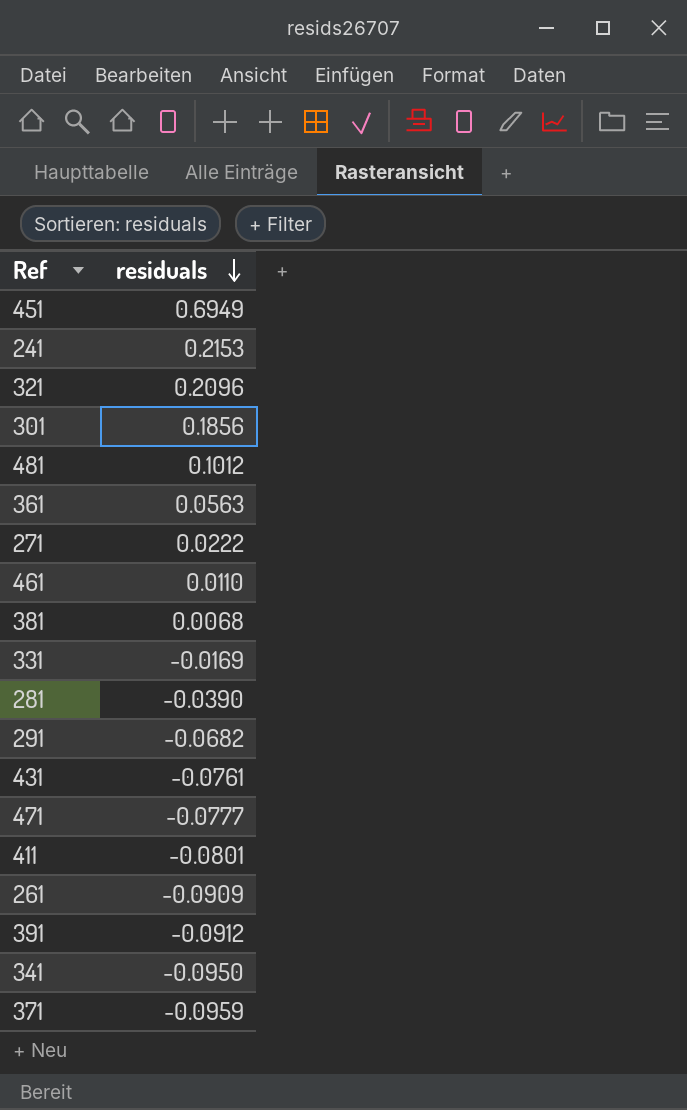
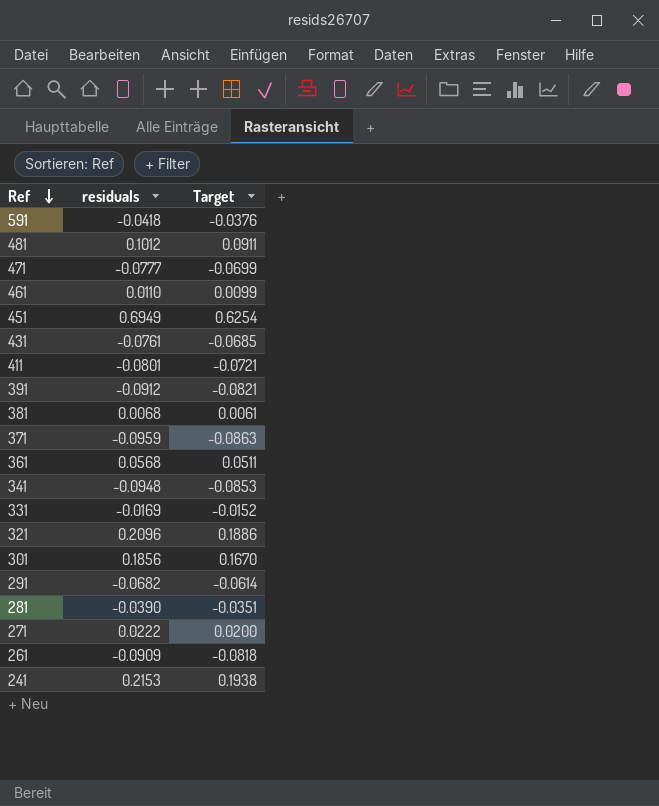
row order: residuals descending -> Ref descending
column Target | formula: none -> [residuals] * 0.9
row 591: none -> -0.0418 | -0.0376
361 | residuals: 0.0563 -> 0.0568
341 | residuals: -0.0950 -> -0.0948

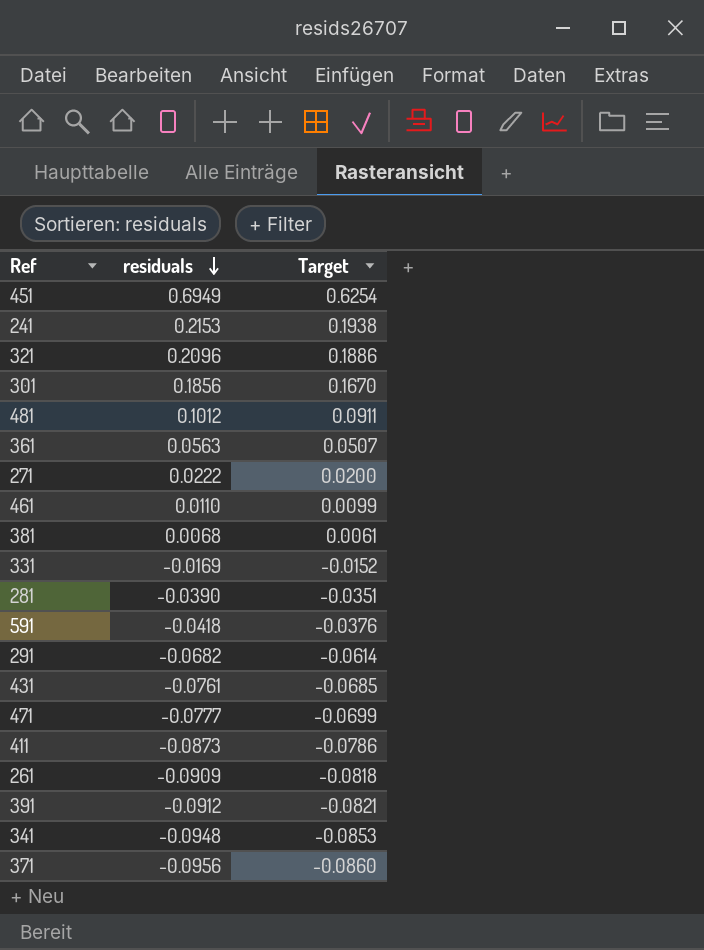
row order: Ref descending -> residuals descending
361 | residuals: 0.0568 -> 0.0563
361 | Target: 0.0511 -> 0.0507
411 | residuals: -0.0801 -> -0.0873
411 | Target: -0.0721 -> -0.0786
371 | residuals: -0.0959 -> -0.0956
371 | Target: -0.0863 -> -0.0860

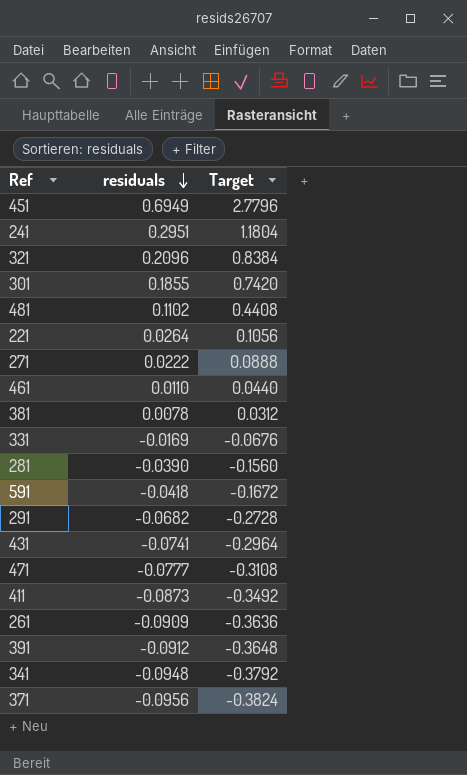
column Target | formula: [residuals] * 0.9 -> [residuals] * 4
row 361: 0.0563 | 0.0507 -> none
241 | residuals: 0.2153 -> 0.2951
301 | residuals: 0.1856 -> 0.1855
481 | residuals: 0.1012 -> 0.1102
row 221: none -> 0.0264 | 0.1056
381 | residuals: 0.0068 -> 0.0078
431 | residuals: -0.0761 -> -0.0741

